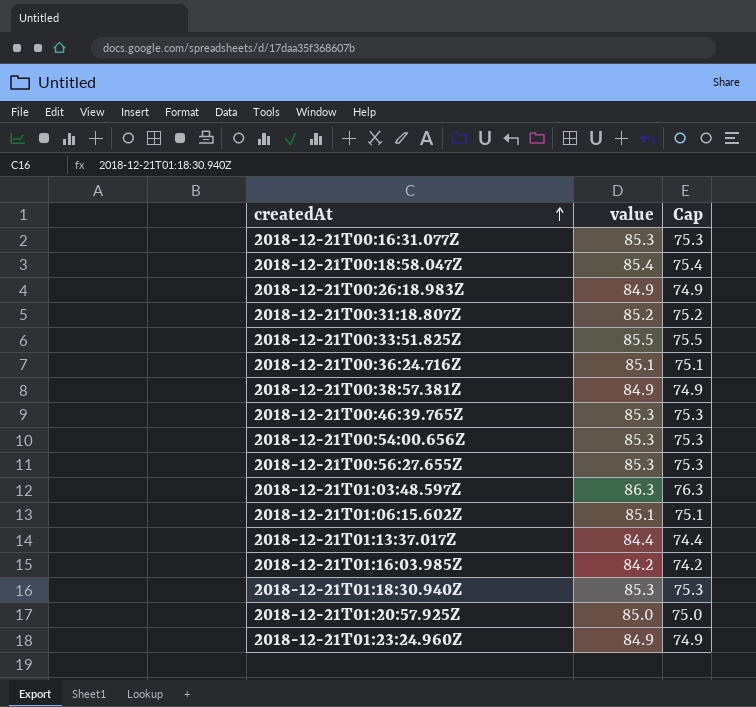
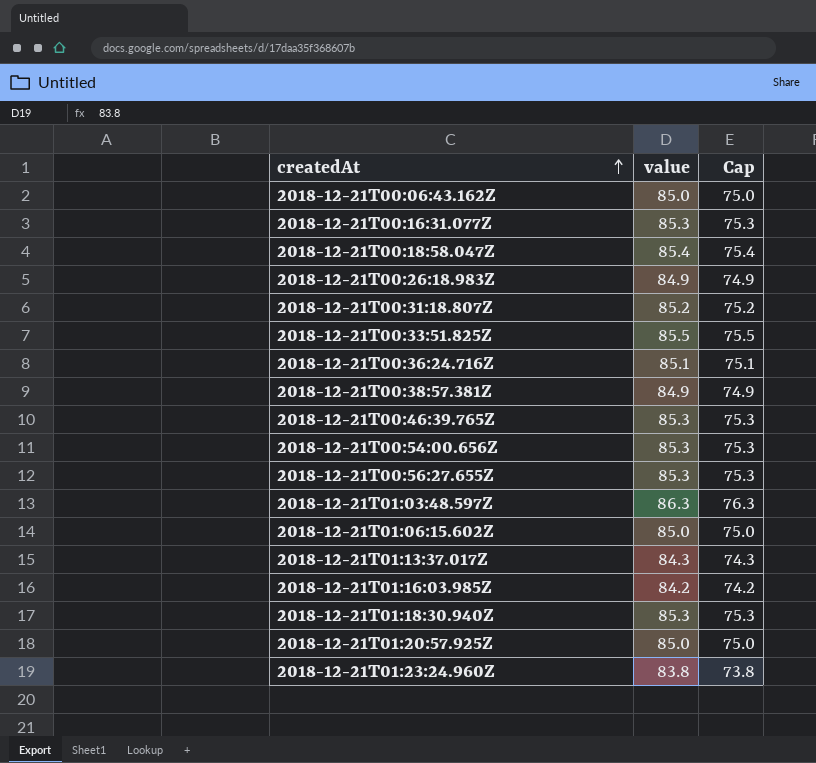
row 2018-12-21T00:06:43.162Z: none -> 85.0 | 75.0
2018-12-21T01:06:15.602Z | value: 85.1 -> 85.0
2018-12-21T01:06:15.602Z | Cap: 75.1 -> 75.0
2018-12-21T01:13:37.017Z | value: 84.4 -> 84.3
2018-12-21T01:13:37.017Z | Cap: 74.4 -> 74.3
2018-12-21T01:23:24.960Z | value: 84.9 -> 83.8
2018-12-21T01:23:24.960Z | Cap: 74.9 -> 73.8

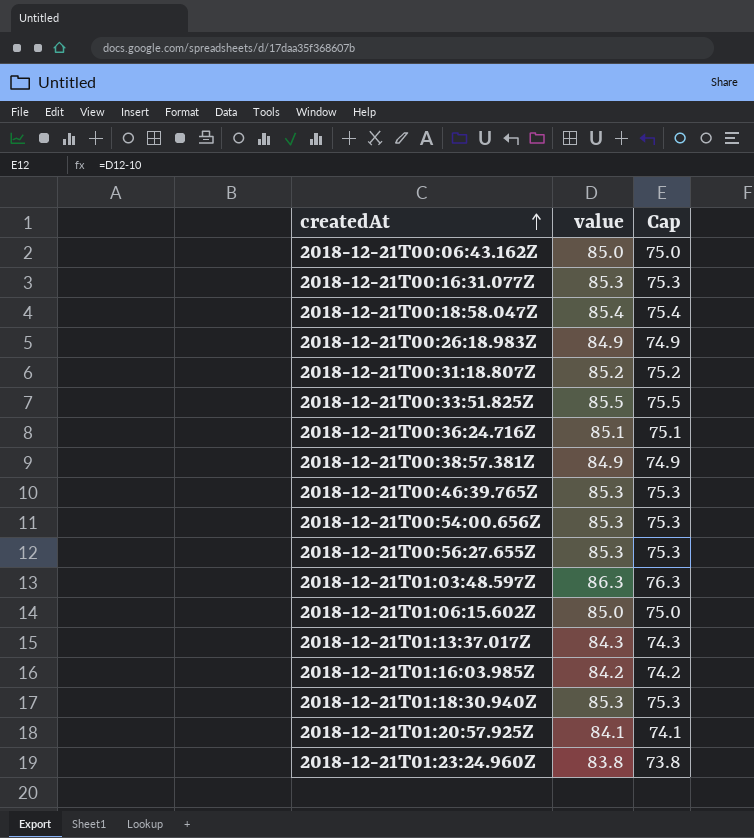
2018-12-21T01:20:57.925Z | value: 85.0 -> 84.1
2018-12-21T01:20:57.925Z | Cap: 75.0 -> 74.1

